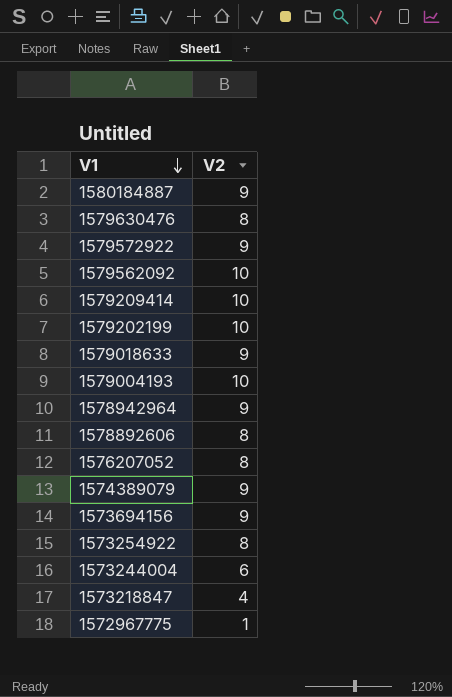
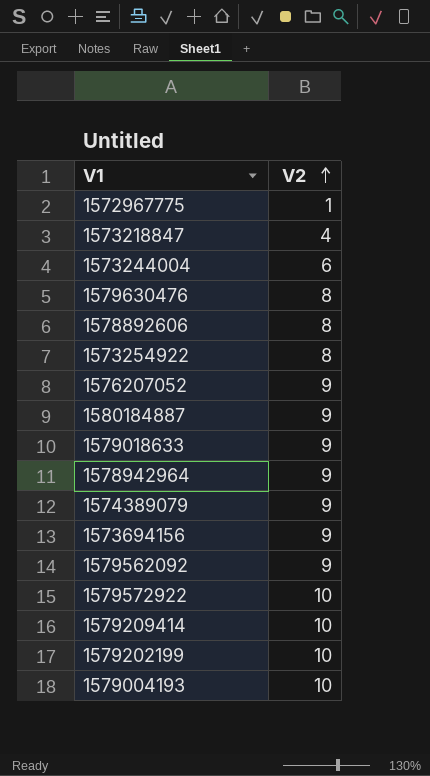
row order: V1 descending -> V2 ascending
1576207052 | V2: 8 -> 9
1579562092 | V2: 10 -> 9
1579572922 | V2: 9 -> 10

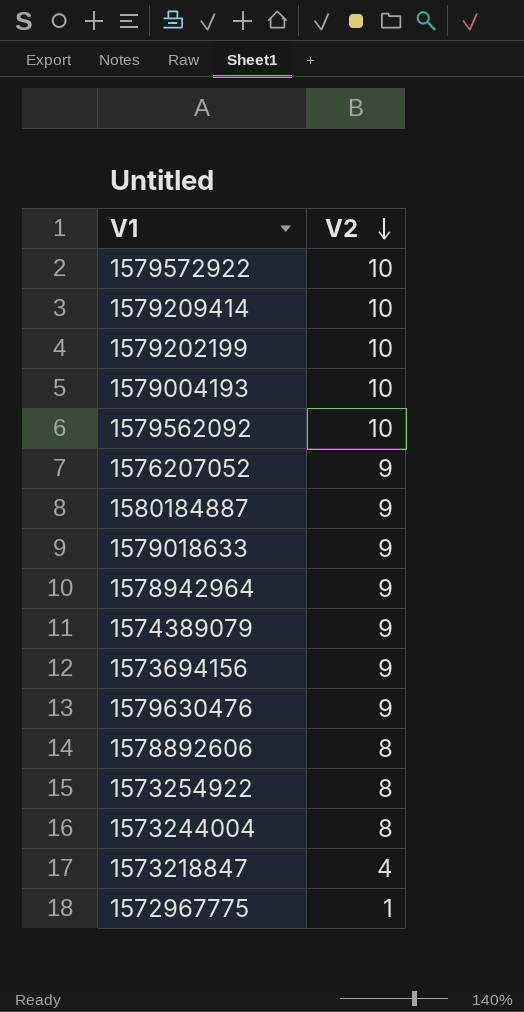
row order: V2 ascending -> V2 descending
1579562092 | V2: 9 -> 10
1579630476 | V2: 8 -> 9
1573244004 | V2: 6 -> 8

